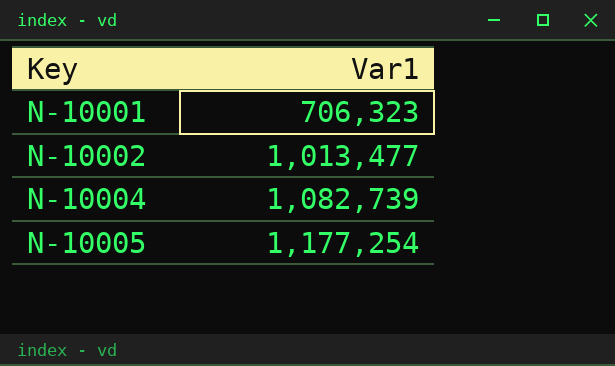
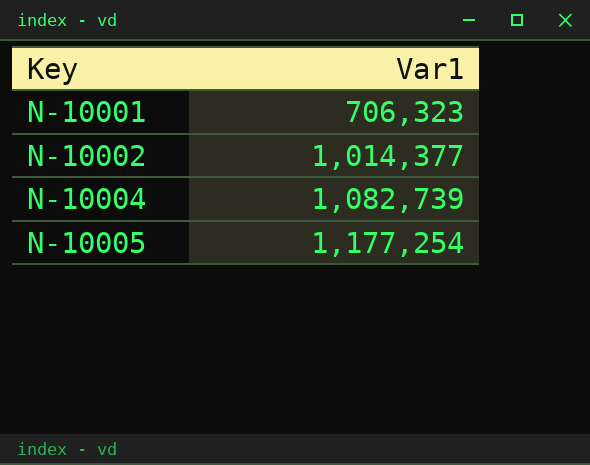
N-10002 | Var1: 1,013,477 -> 1,014,377

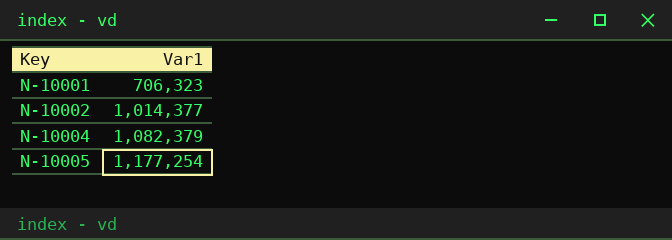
N-10004 | Var1: 1,082,739 -> 1,082,379

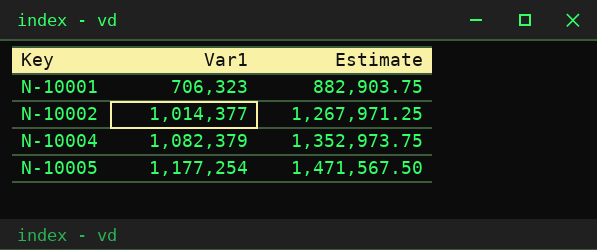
column Estimate | formula: none -> [Var1] * 1.25

